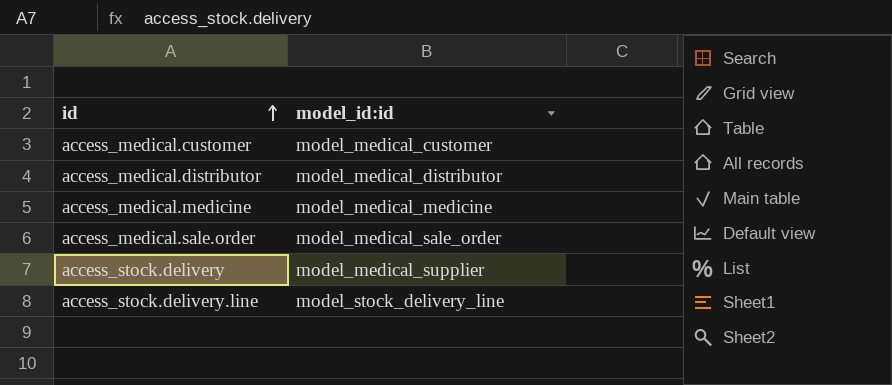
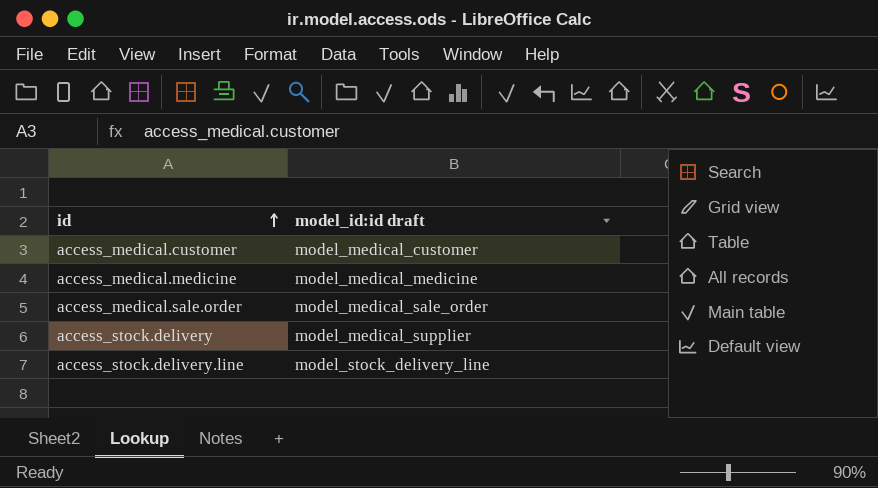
column name: model_id:id -> model_id:id draft
row access_medical.distributor: model_medical_distributor -> none

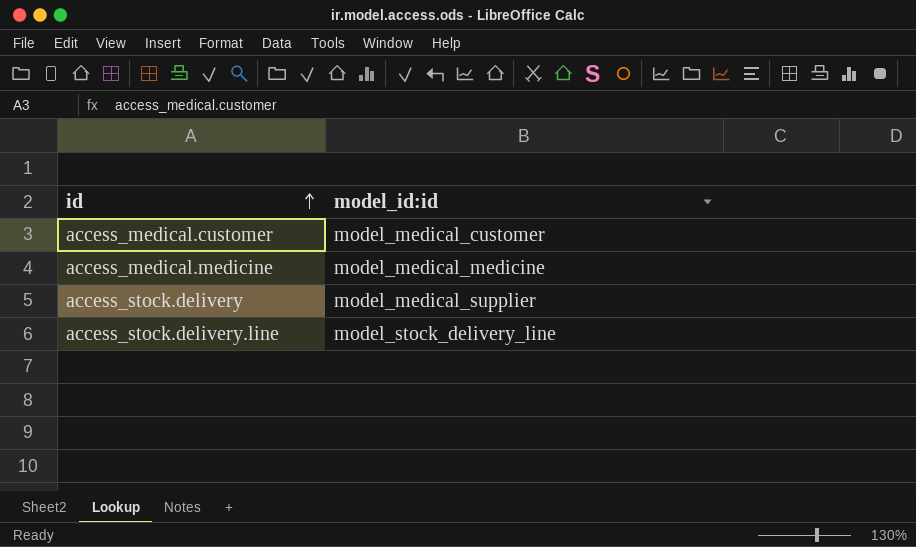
column name: model_id:id draft -> model_id:id
row access_medical.sale.order: model_medical_sale_order -> none

